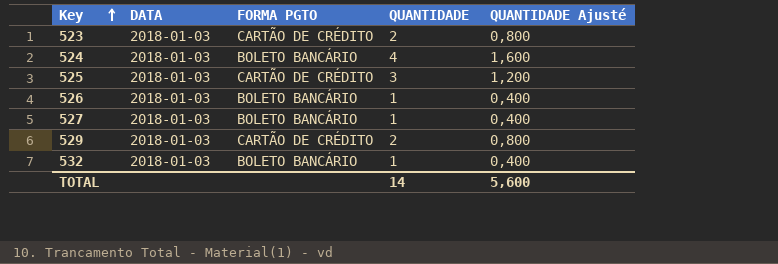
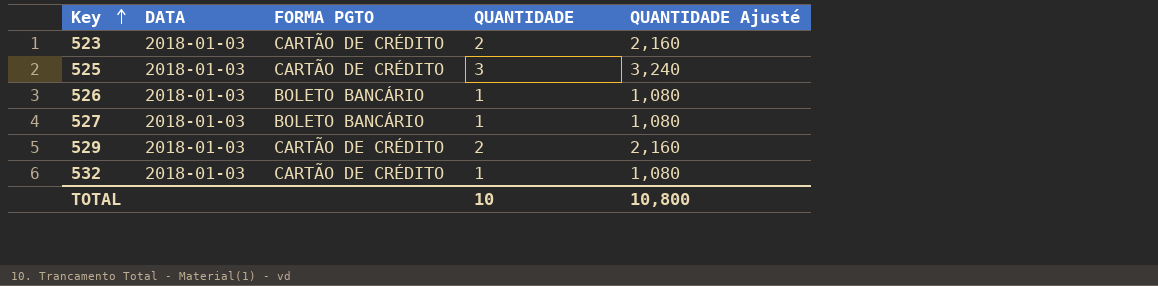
column QUANTIDADE Ajusté | formula: [QUANTIDADE] * 0,4 -> [QUANTIDADE] * 1,08
row 524: 2018-01-03 | BOLETO BANCÁRIO | 4 | 1,600 -> none
532 | FORMA PGTO: BOLETO BANCÁRIO -> CARTÃO DE CRÉDITO
TOTAL | QUANTIDADE: 14 -> 10
TOTAL | QUANTIDADE Ajusté: 5,600 -> 10,800

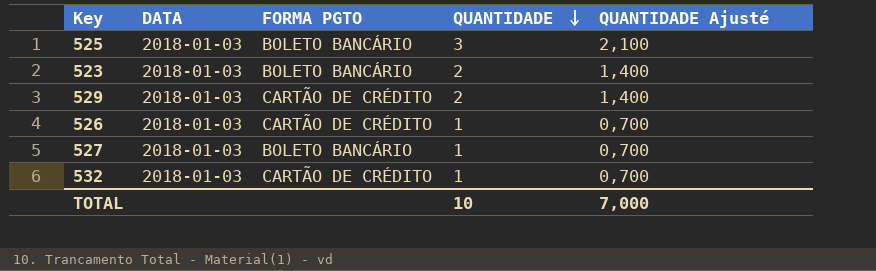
row order: Key ascending -> QUANTIDADE descending
column QUANTIDADE Ajusté | formula: [QUANTIDADE] * 1,08 -> [QUANTIDADE] * 0,7
525 | FORMA PGTO: CARTÃO DE CRÉDITO -> BOLETO BANCÁRIO
523 | FORMA PGTO: CARTÃO DE CRÉDITO -> BOLETO BANCÁRIO
526 | FORMA PGTO: BOLETO BANCÁRIO -> CARTÃO DE CRÉDITO
TOTAL | QUANTIDADE Ajusté: 10,800 -> 7,000

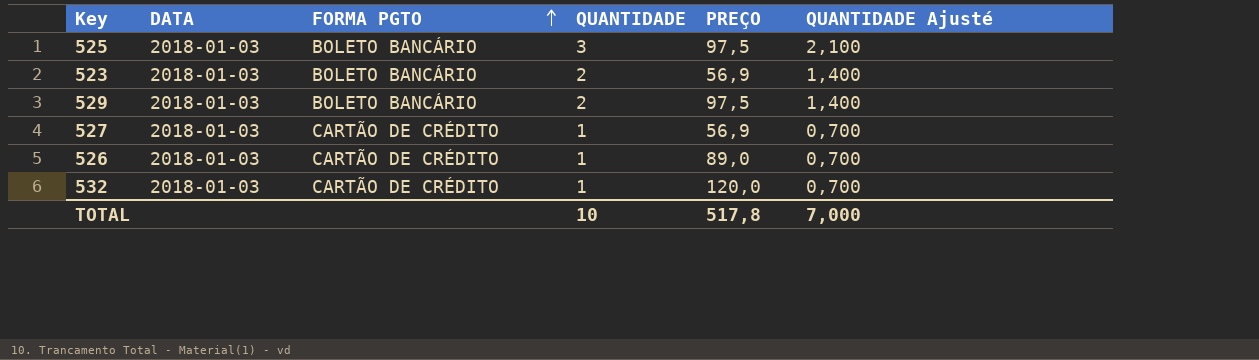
row order: QUANTIDADE descending -> FORMA PGTO ascending
column PREÇO | position: none -> 5
529 | FORMA PGTO: CARTÃO DE CRÉDITO -> BOLETO BANCÁRIO
527 | FORMA PGTO: BOLETO BANCÁRIO -> CARTÃO DE CRÉDITO

